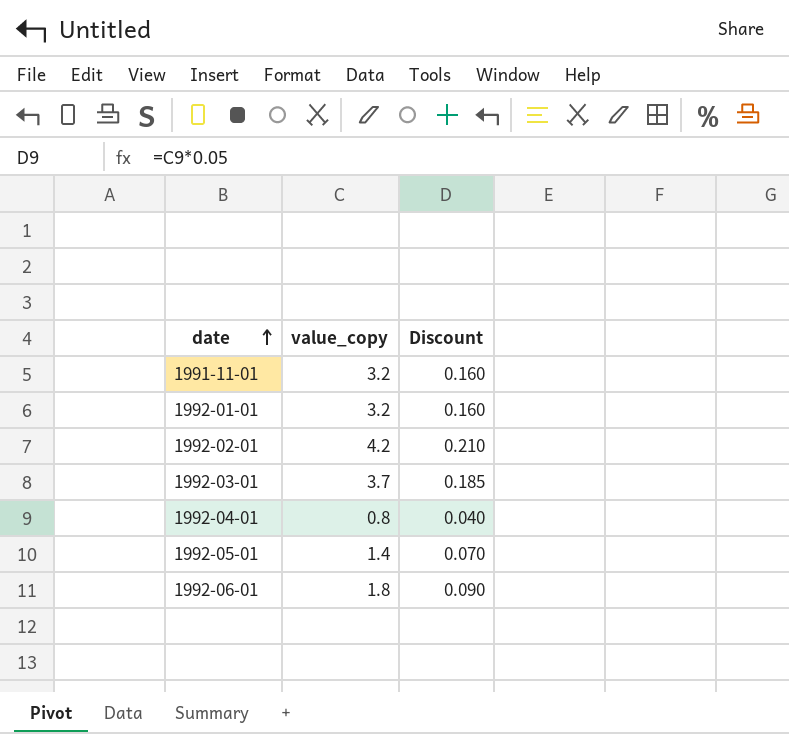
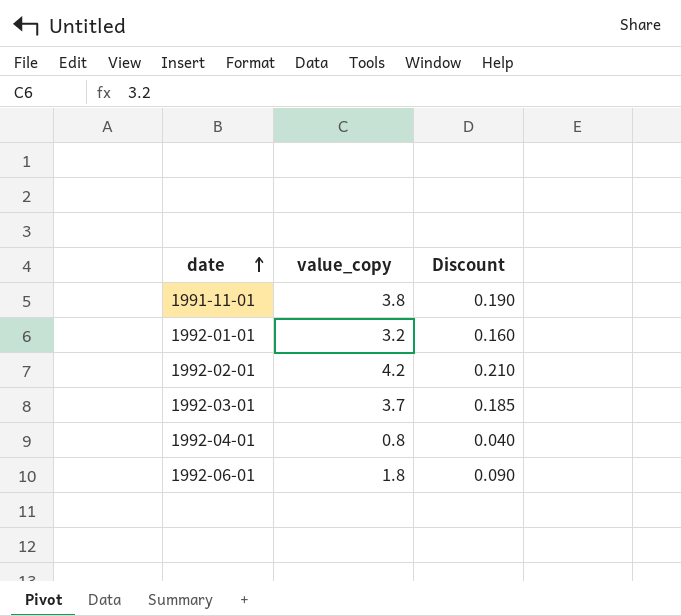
row 1992-05-01: 1.4 | 0.070 -> none
1991-11-01 | value_copy: 3.2 -> 3.8
1991-11-01 | Discount: 0.160 -> 0.190

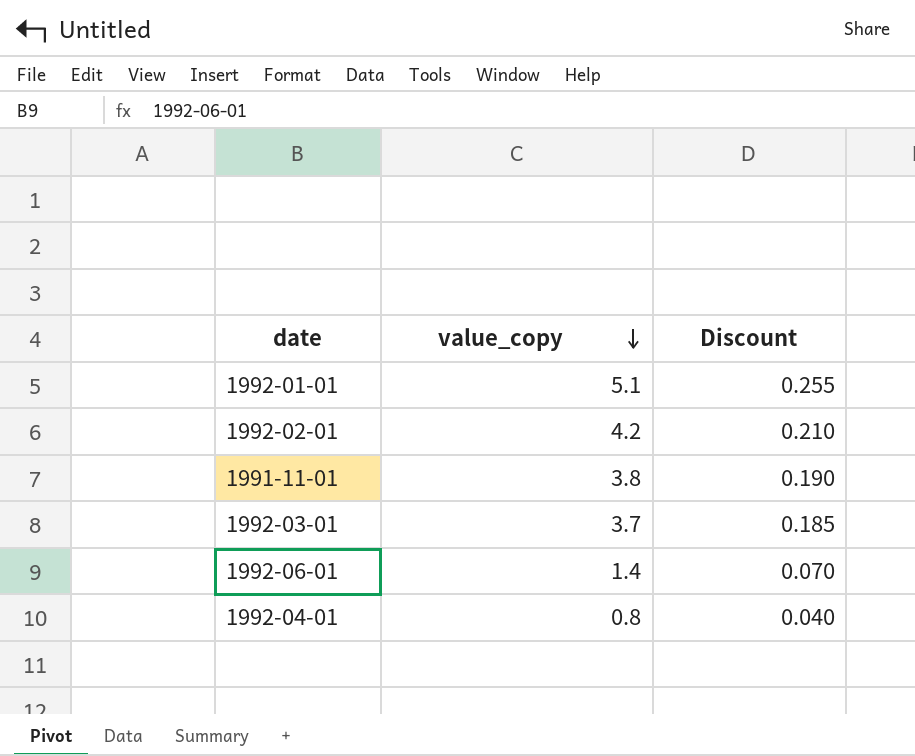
row order: date ascending -> value_copy descending
1992-01-01 | value_copy: 3.2 -> 5.1
1992-01-01 | Discount: 0.160 -> 0.255
1992-06-01 | value_copy: 1.8 -> 1.4
1992-06-01 | Discount: 0.090 -> 0.070

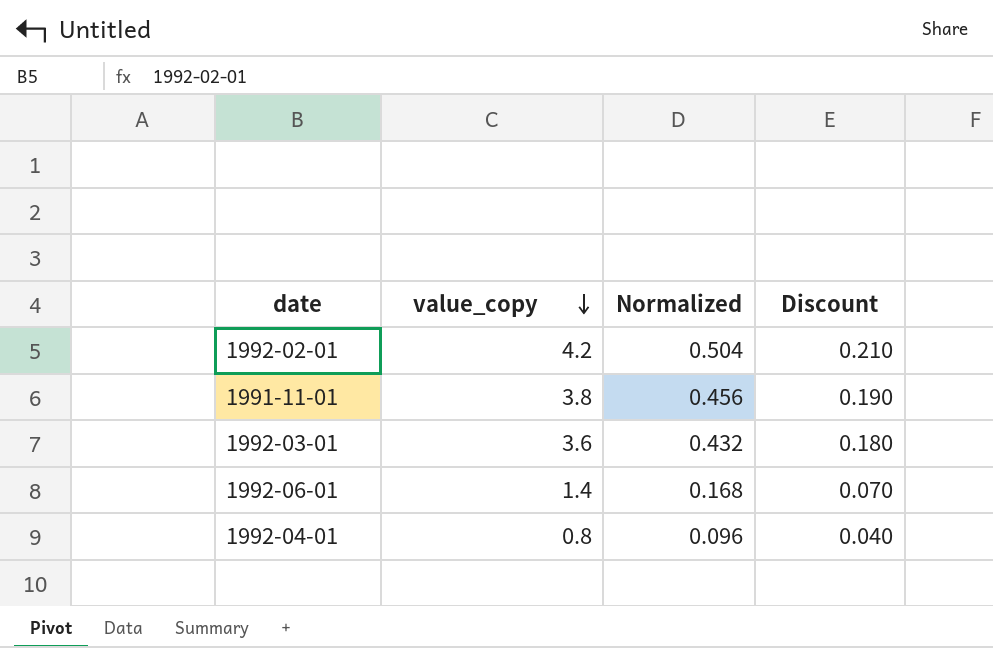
column Normalized | formula: none -> [value_copy] * 0.12
row 1992-01-01: 5.1 | 0.255 -> none
1992-03-01 | value_copy: 3.7 -> 3.6
1992-03-01 | Discount: 0.185 -> 0.180

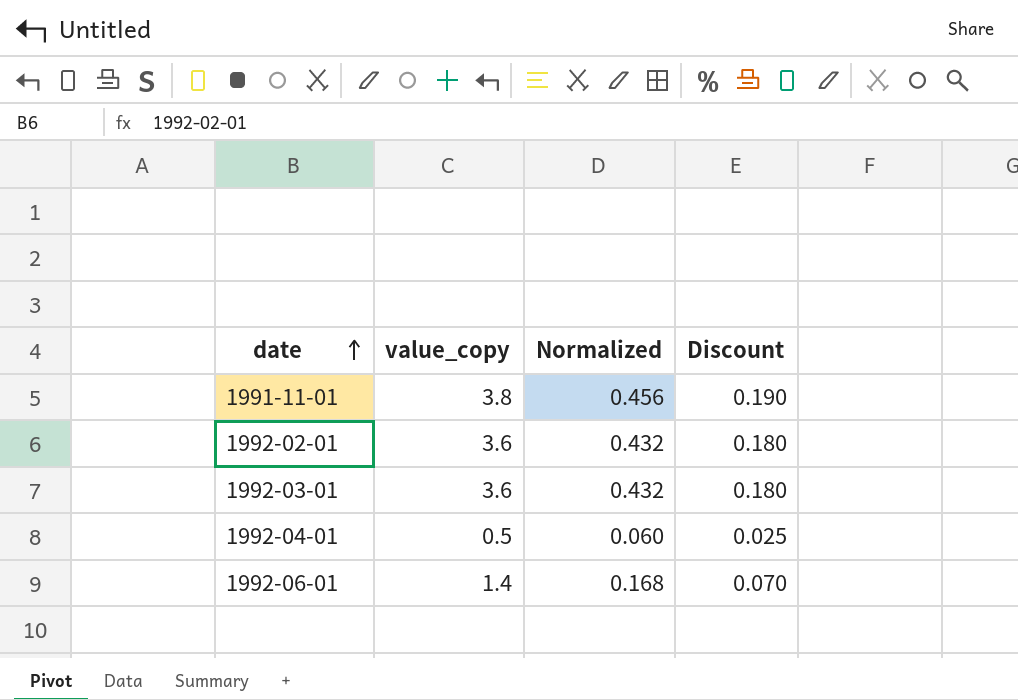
row order: value_copy descending -> date ascending
1992-02-01 | value_copy: 4.2 -> 3.6
1992-02-01 | Normalized: 0.504 -> 0.432
1992-02-01 | Discount: 0.210 -> 0.180
1992-04-01 | value_copy: 0.8 -> 0.5
1992-04-01 | Normalized: 0.096 -> 0.060
1992-04-01 | Discount: 0.040 -> 0.025

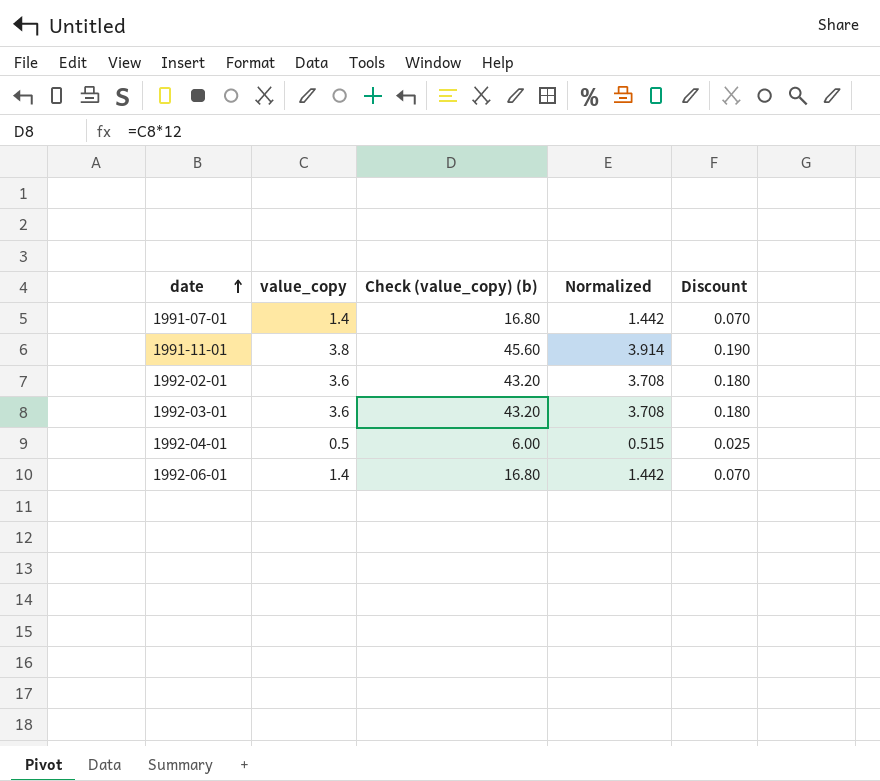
column Check (value_copy) (b) | formula: none -> [value_copy] * 12
column Normalized | formula: [value_copy] * 0.12 -> [value_copy] * 1.03
row 1991-07-01: none -> 1.4 | 16.80 | 1.442 | 0.070

